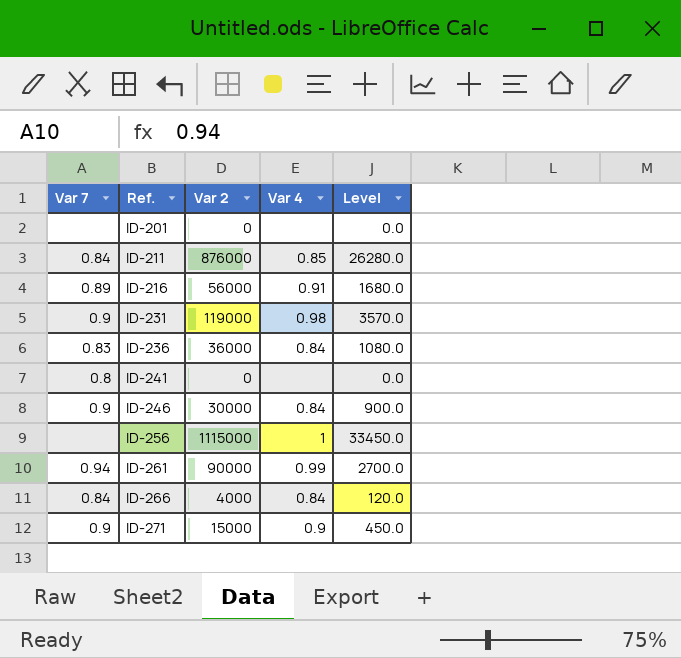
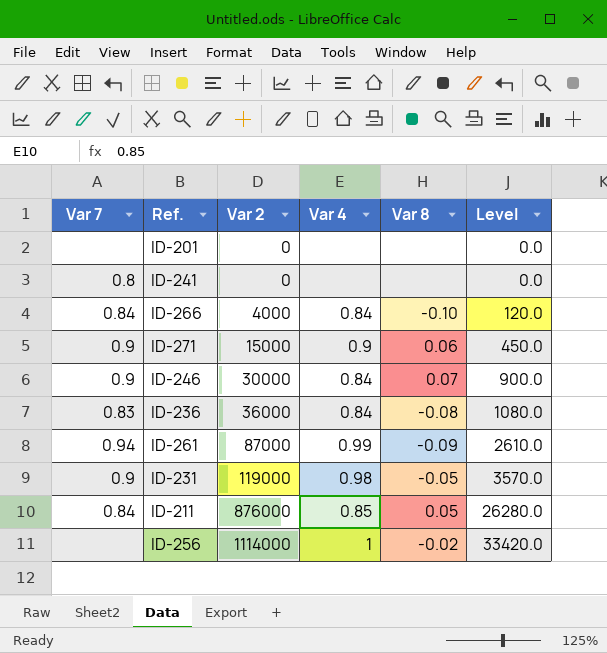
row order: Ref. ascending -> Var 2 ascending
column Var 8 | position: none -> 5
row ID-216: 0.89 | 56000 | 0.91 | 1680.0 -> none
ID-261 | Var 2: 90000 -> 87000
ID-261 | Level: 2700.0 -> 2610.0
ID-256 | Var 2: 1115000 -> 1114000
ID-256 | Level: 33450.0 -> 33420.0

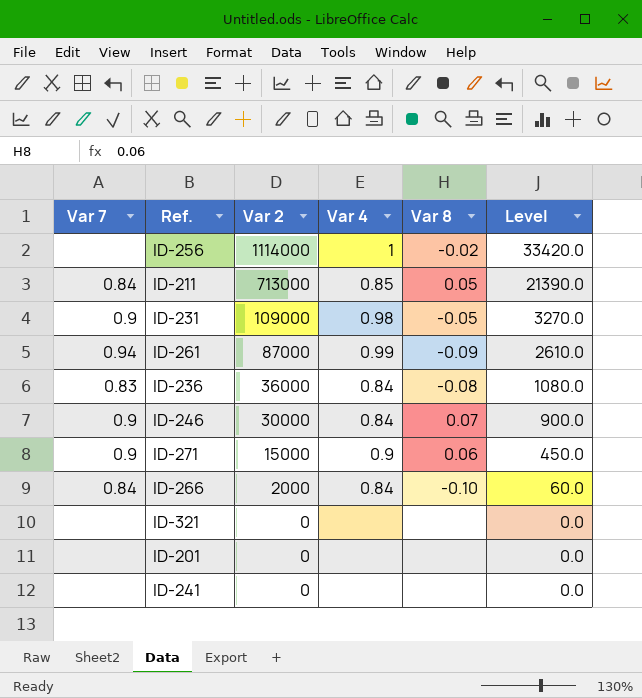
row order: Var 2 ascending -> Var 2 descending
ID-211 | Var 2: 876000 -> 713000
ID-211 | Level: 26280.0 -> 21390.0
ID-231 | Var 2: 119000 -> 109000
ID-231 | Level: 3570.0 -> 3270.0
ID-266 | Var 2: 4000 -> 2000
ID-266 | Level: 120.0 -> 60.0
row ID-321: none -> none | 0 | none | none | 0.0
ID-241 | Var 7: 0.8 -> none

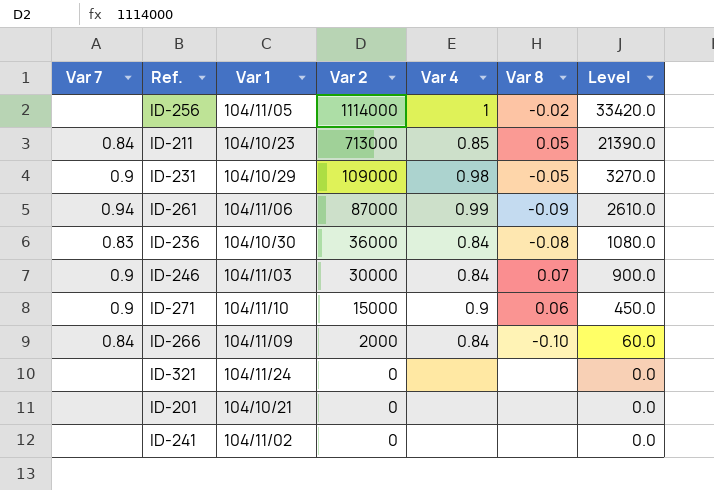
column Var 1 | position: none -> 3

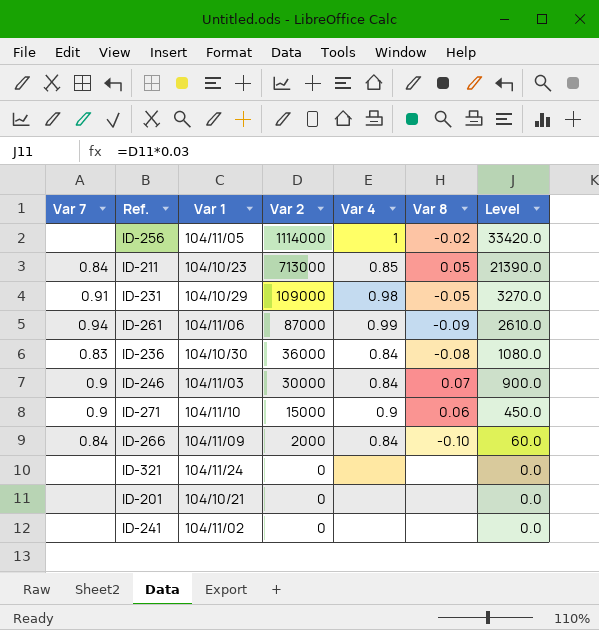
ID-231 | Var 7: 0.9 -> 0.91

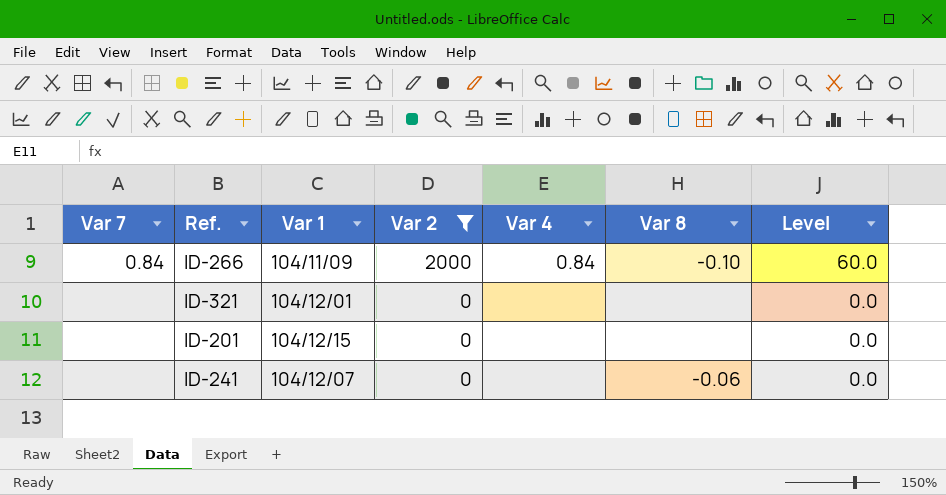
filter: none -> Var 2 <= 2000
ID-321 | Var 1: 104/11/24 -> 104/12/01
ID-201 | Var 1: 104/10/21 -> 104/12/15
ID-241 | Var 1: 104/11/02 -> 104/12/07
ID-241 | Var 8: none -> -0.06

